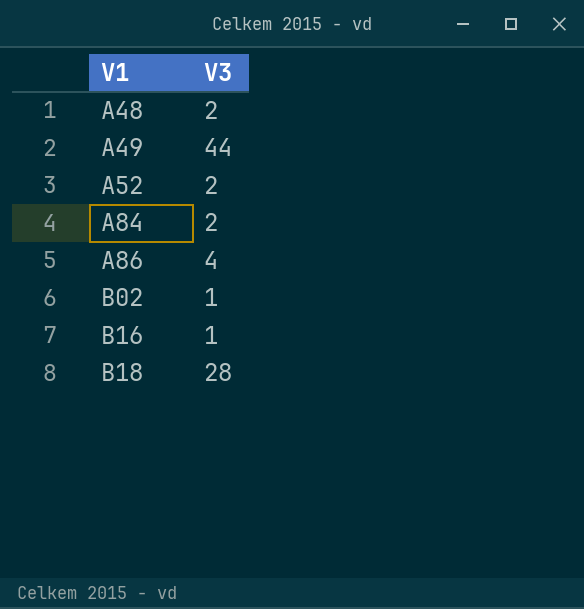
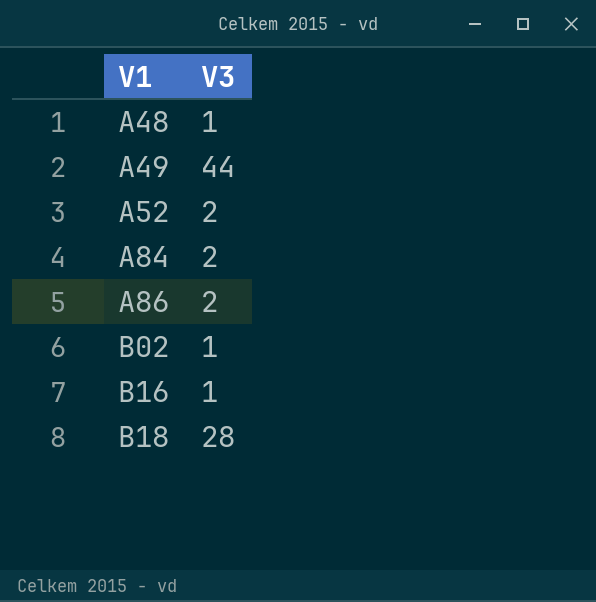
A48 | V3: 2 -> 1
A86 | V3: 4 -> 2

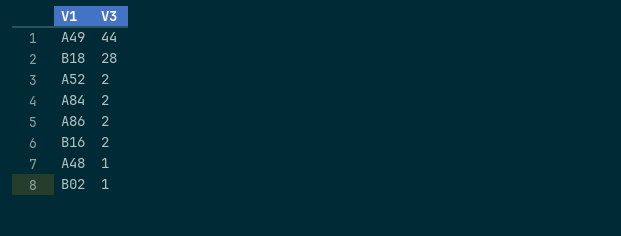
row order: V1 ascending -> V3 descending
B16 | V3: 1 -> 2

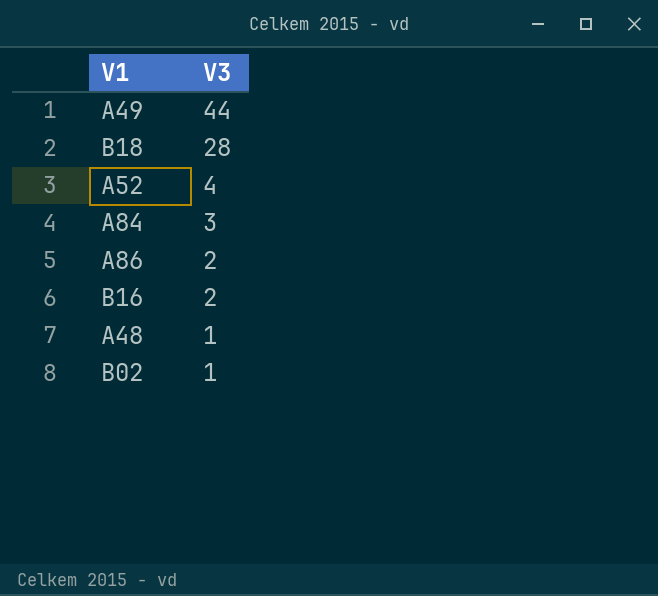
A52 | V3: 2 -> 4
A84 | V3: 2 -> 3

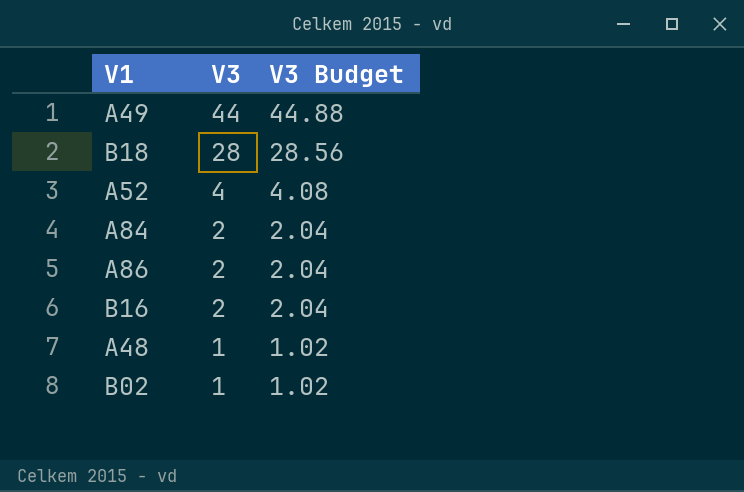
column V3 Budget | formula: none -> [V3] * 1.02
A84 | V3: 3 -> 2

